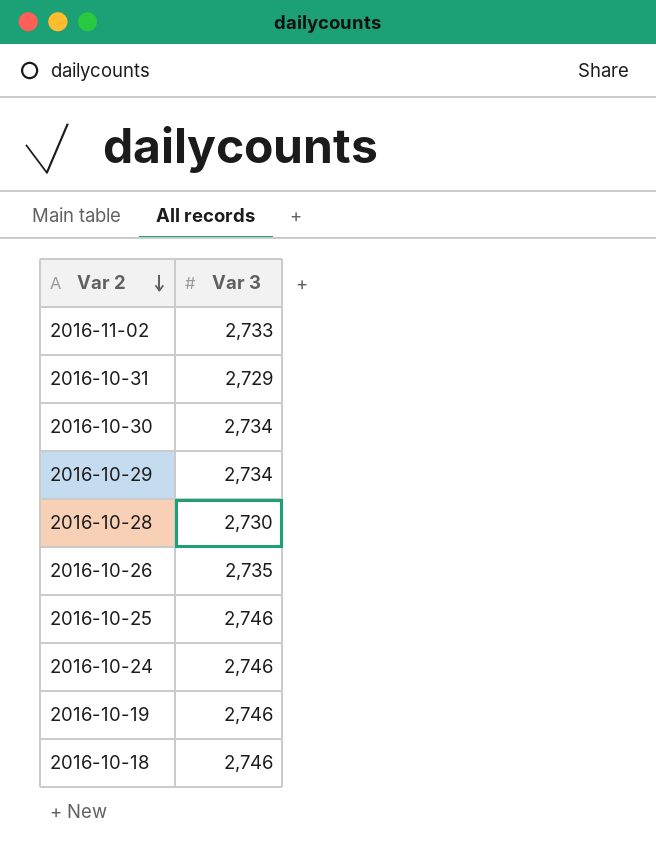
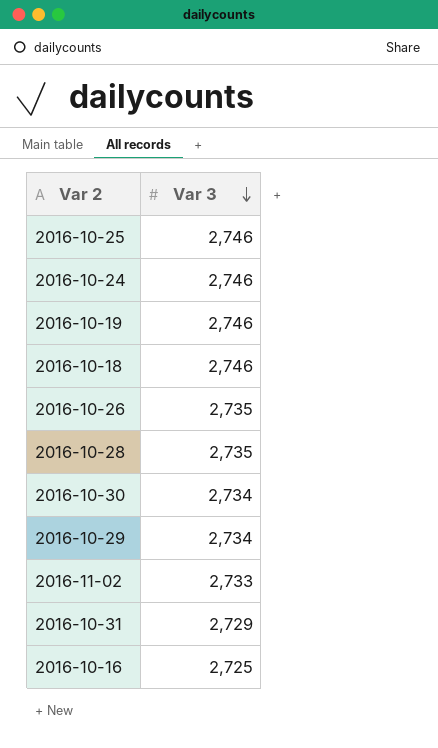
row order: Var 2 descending -> Var 3 descending
2016-10-28 | Var 3: 2,730 -> 2,735
row 2016-10-16: none -> 2,725

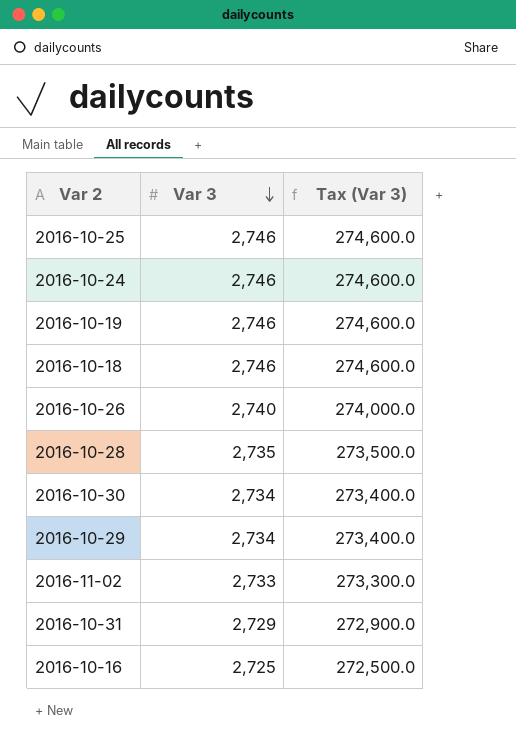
column Tax (Var 3) | formula: none -> [Var 3] * 100
2016-10-26 | Var 3: 2,735 -> 2,740

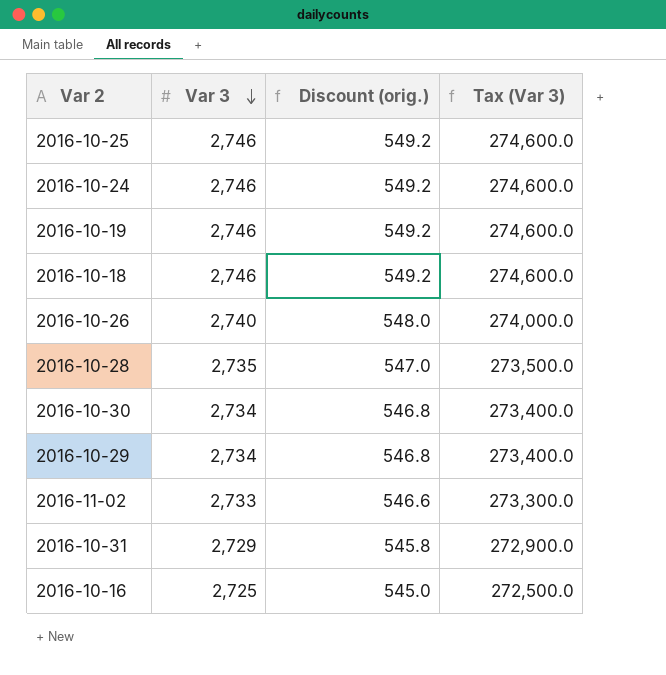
column Discount (orig.) | formula: none -> [Var 3] * 0.2

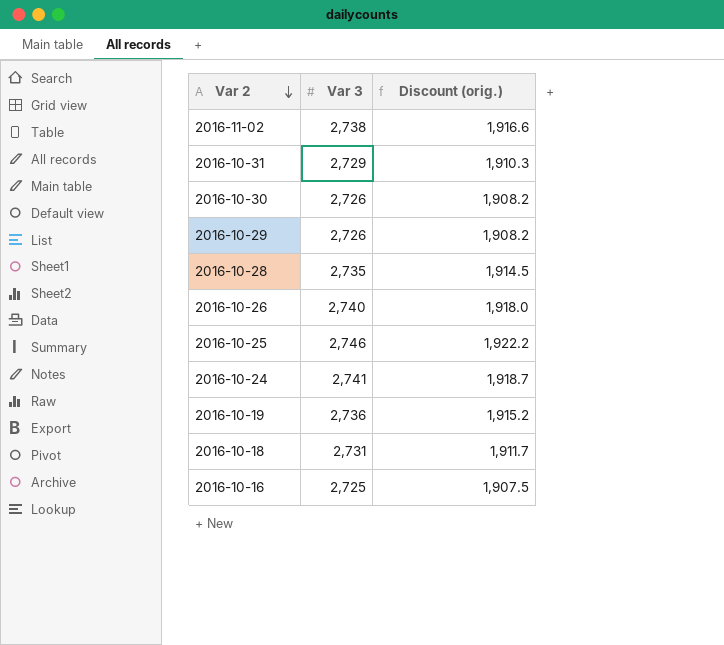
row order: Var 3 descending -> Var 2 descending
column Tax (Var 3) | formula: [Var 3] * 100 -> none
column Discount (orig.) | formula: [Var 3] * 0.2 -> [Var 3] * 0.7
2016-11-02 | Var 3: 2,733 -> 2,738
2016-10-30 | Var 3: 2,734 -> 2,726
2016-10-29 | Var 3: 2,734 -> 2,726
2016-10-24 | Var 3: 2,746 -> 2,741
2016-10-19 | Var 3: 2,746 -> 2,736
2016-10-18 | Var 3: 2,746 -> 2,731

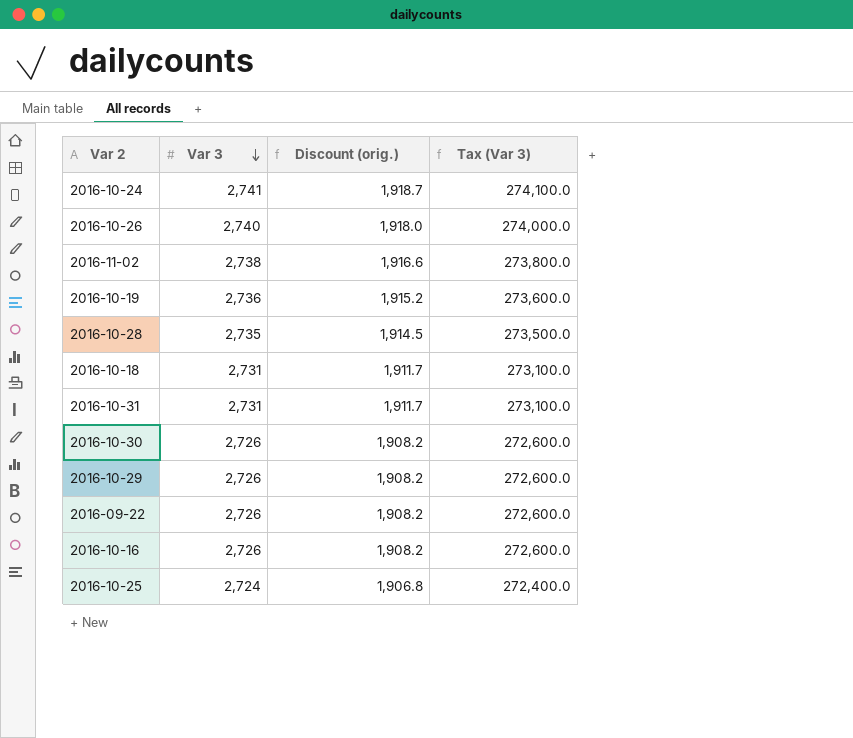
row order: Var 2 descending -> Var 3 descending
column Tax (Var 3) | formula: none -> [Var 3] * 100
2016-10-31 | Var 3: 2,729 -> 2,731
2016-10-31 | Discount (orig.): 1,910.3 -> 1,911.7
row 2016-09-22: none -> 2,726 | 1,908.2 | 272,600.0
2016-10-16 | Var 3: 2,725 -> 2,726
2016-10-16 | Discount (orig.): 1,907.5 -> 1,908.2
2016-10-25 | Var 3: 2,746 -> 2,724
2016-10-25 | Discount (orig.): 1,922.2 -> 1,906.8

